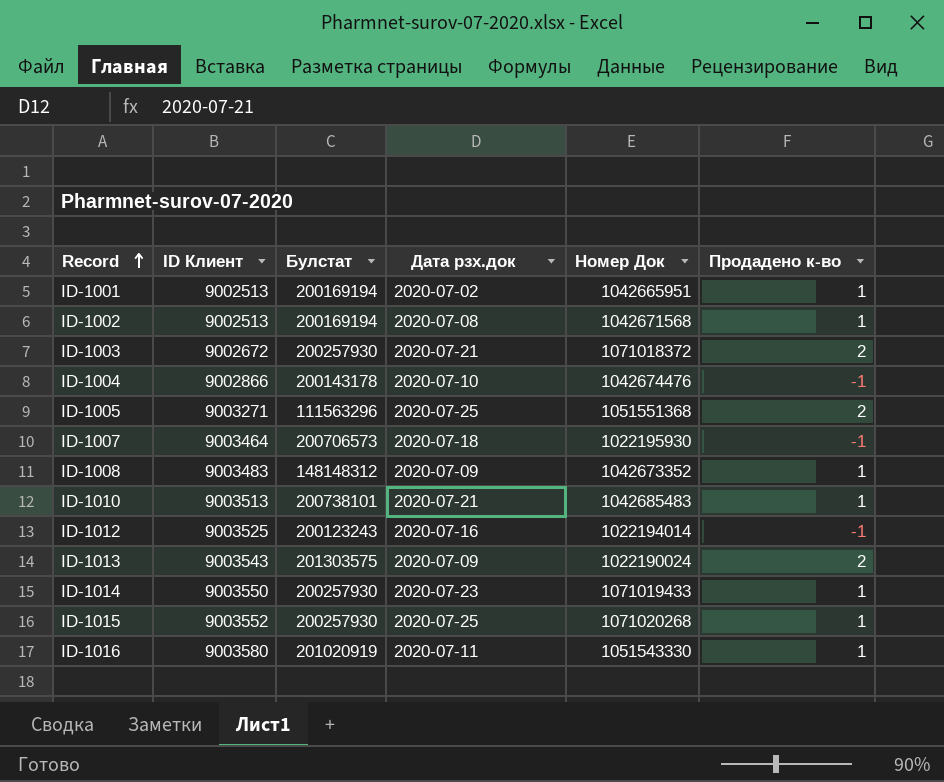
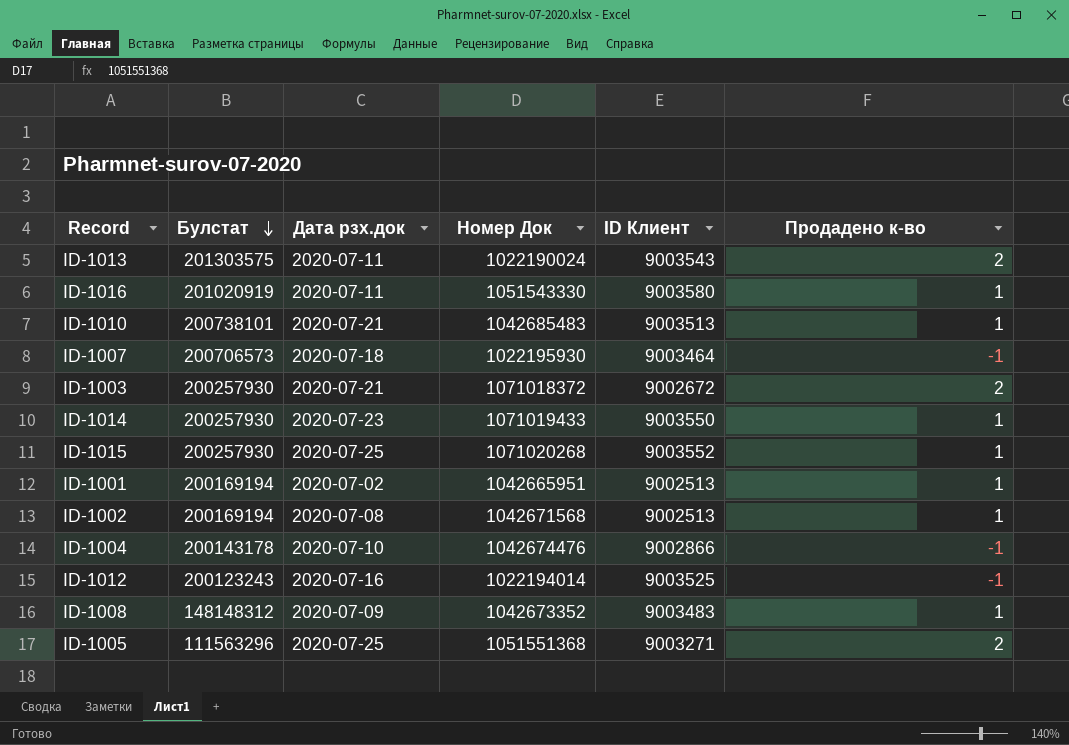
row order: Record ascending -> Булстат descending
column ID Клиент | position: 2 -> 5
ID-1013 | Дата рзх.док: 2020-07-09 -> 2020-07-11

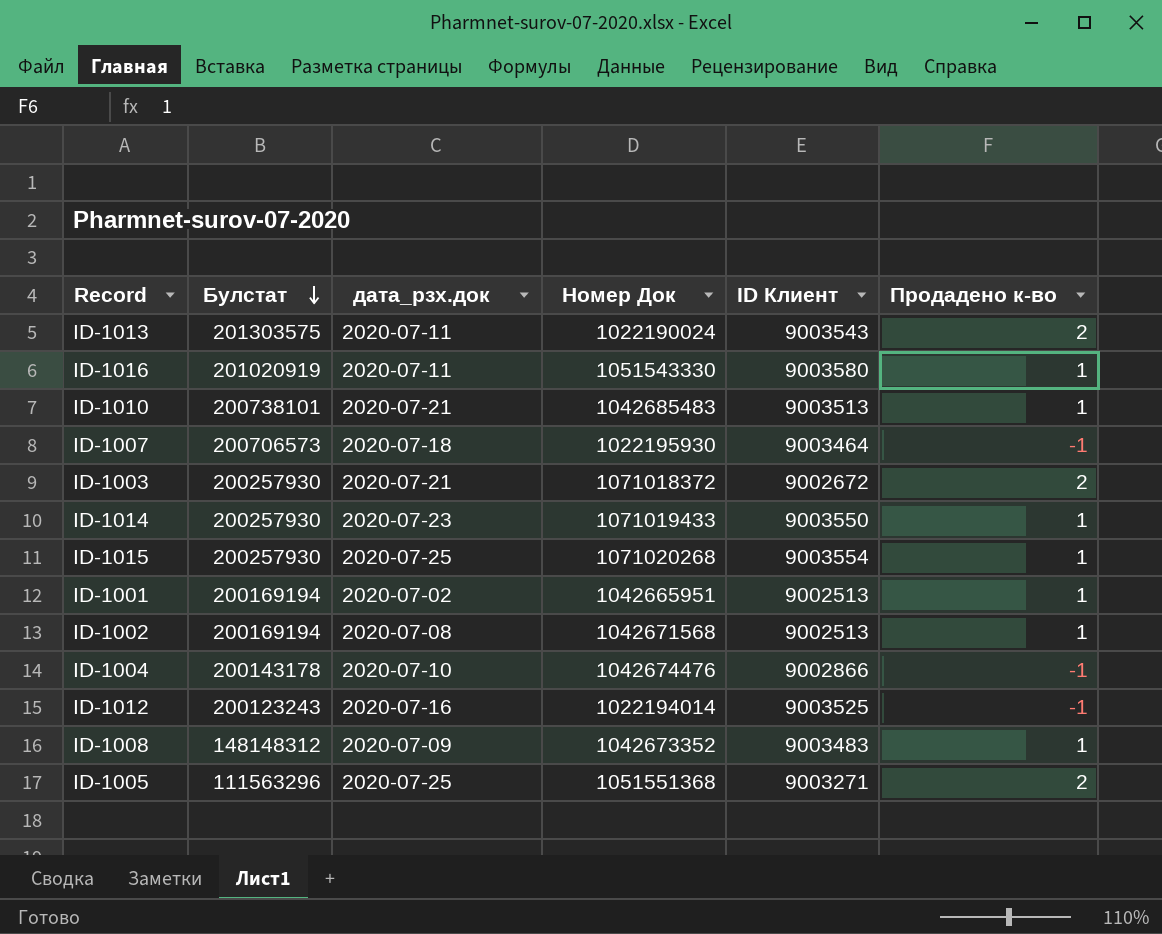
column name: Дата рзх.док -> дата_рзх.док
ID-1015 | ID Клиент: 9003552 -> 9003554

